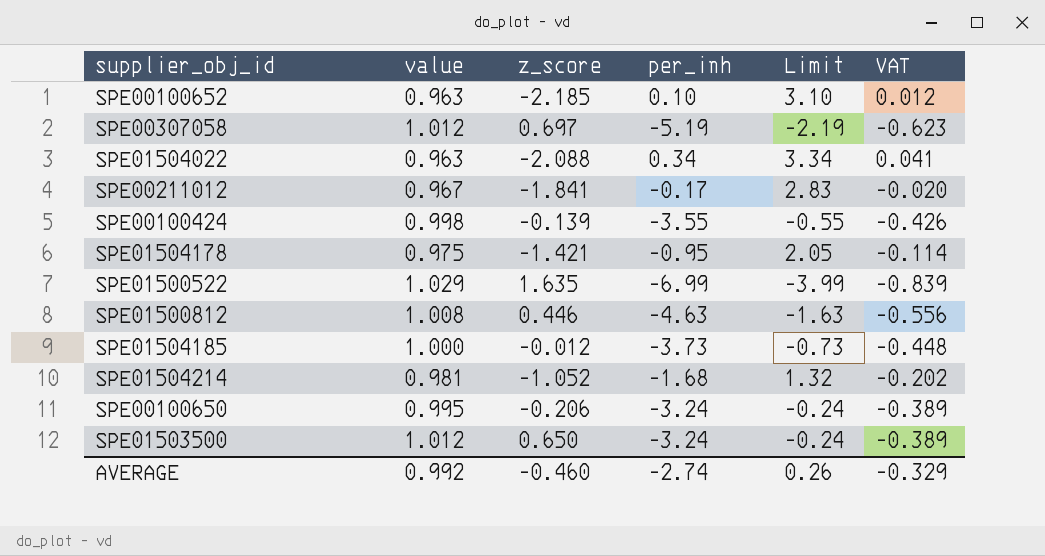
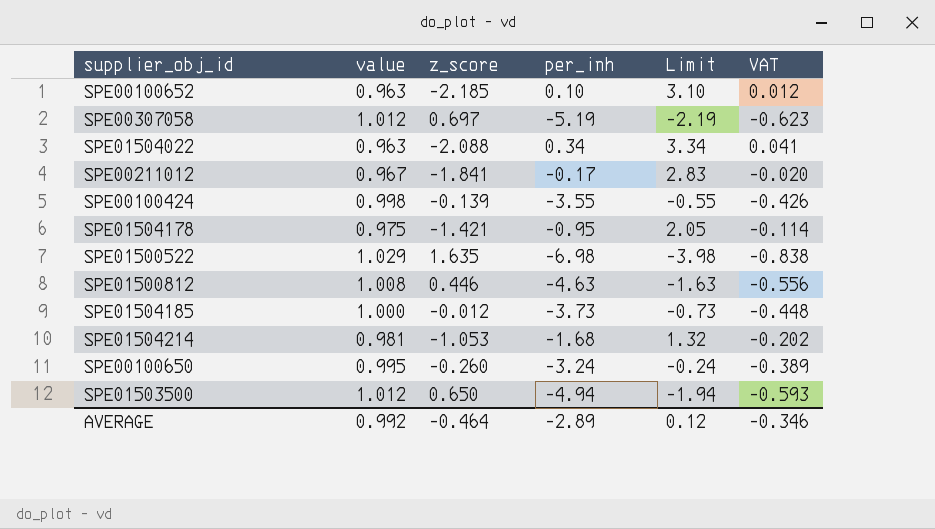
SPE01500522 | per_inh: -6.99 -> -6.98
SPE01500522 | Limit: -3.99 -> -3.98
SPE01500522 | VAT: -0.839 -> -0.838
SPE01504214 | z_score: -1.052 -> -1.053
SPE00100650 | z_score: -0.206 -> -0.260
SPE01503500 | per_inh: -3.24 -> -4.94
SPE01503500 | Limit: -0.24 -> -1.94
SPE01503500 | VAT: -0.389 -> -0.593
AVERAGE | z_score: -0.460 -> -0.464
AVERAGE | per_inh: -2.74 -> -2.89
AVERAGE | Limit: 0.26 -> 0.12
AVERAGE | VAT: -0.329 -> -0.346

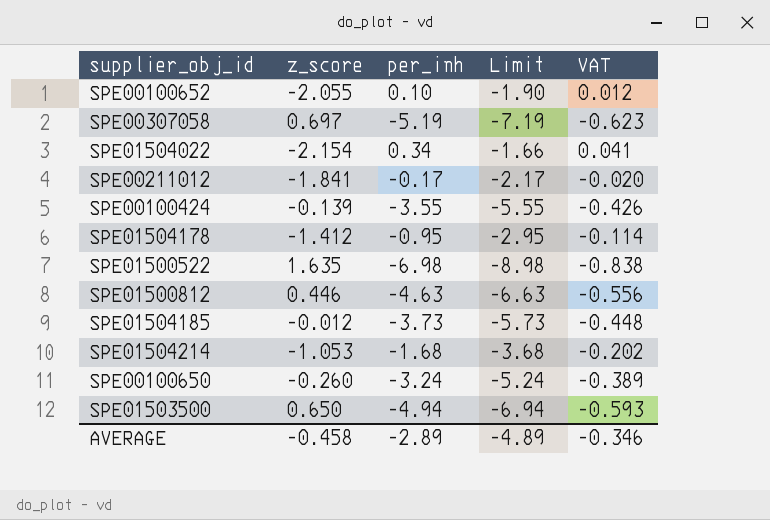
column value | position: 2 -> none
column Limit | formula: [per_inh] + 3 -> [per_inh] - 2
SPE00100652 | z_score: -2.185 -> -2.055
SPE01504022 | z_score: -2.088 -> -2.154
SPE01504178 | z_score: -1.421 -> -1.412
AVERAGE | z_score: -0.464 -> -0.458
AVERAGE | Limit: 0.12 -> -4.89

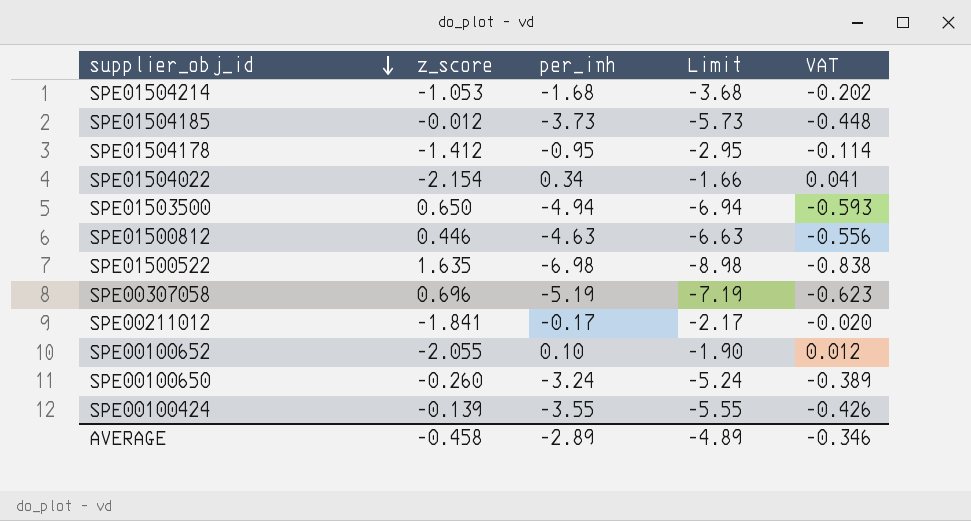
row order: none -> supplier_obj_id descending
SPE00307058 | z_score: 0.697 -> 0.696

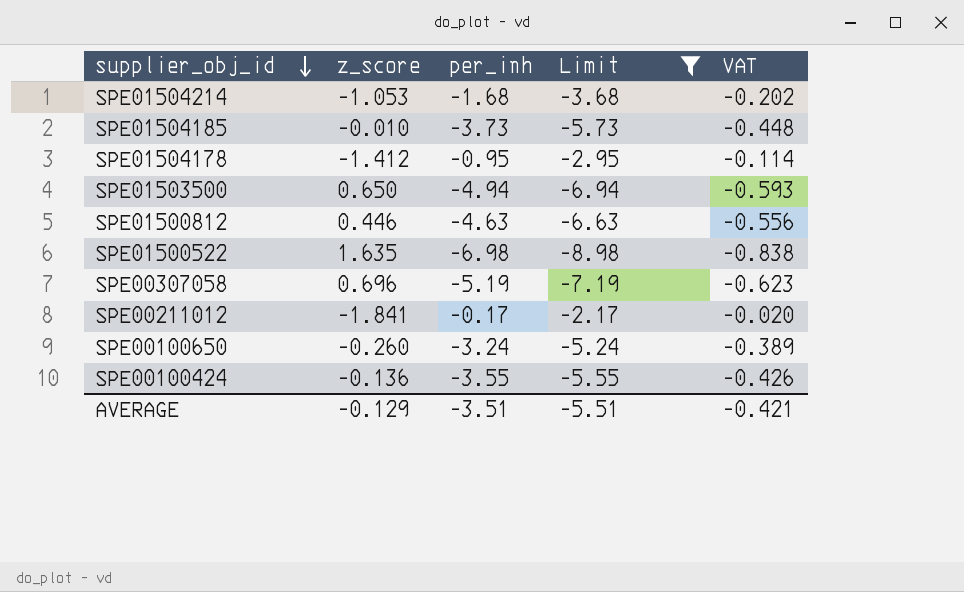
filter: none -> Limit <= -2.17
SPE01504185 | z_score: -0.012 -> -0.010
SPE00100424 | z_score: -0.139 -> -0.136
AVERAGE | z_score: -0.458 -> -0.129
AVERAGE | per_inh: -2.89 -> -3.51
AVERAGE | Limit: -4.89 -> -5.51
AVERAGE | VAT: -0.346 -> -0.421

